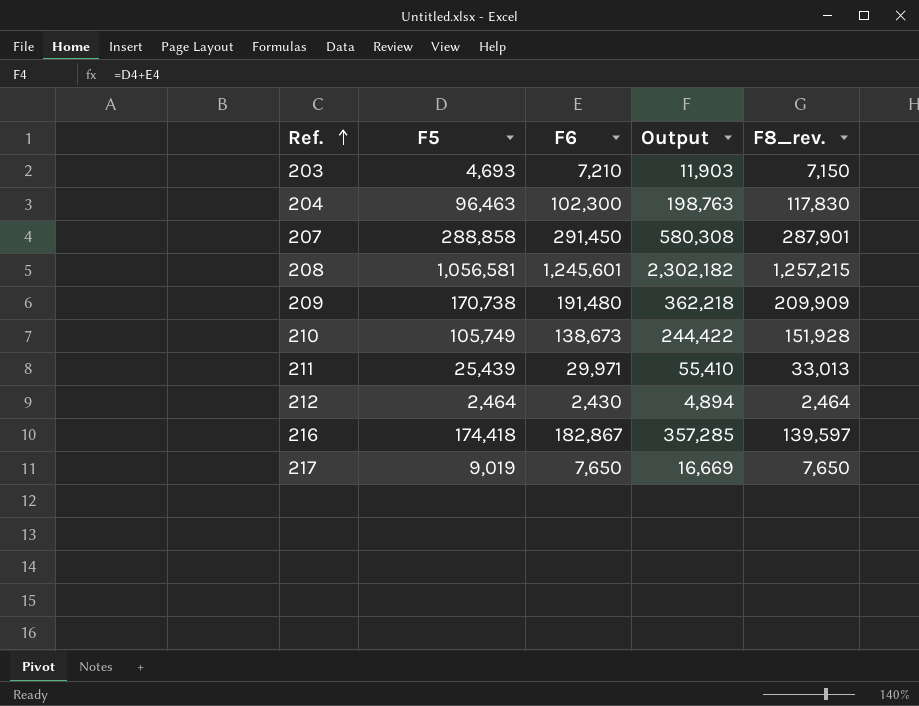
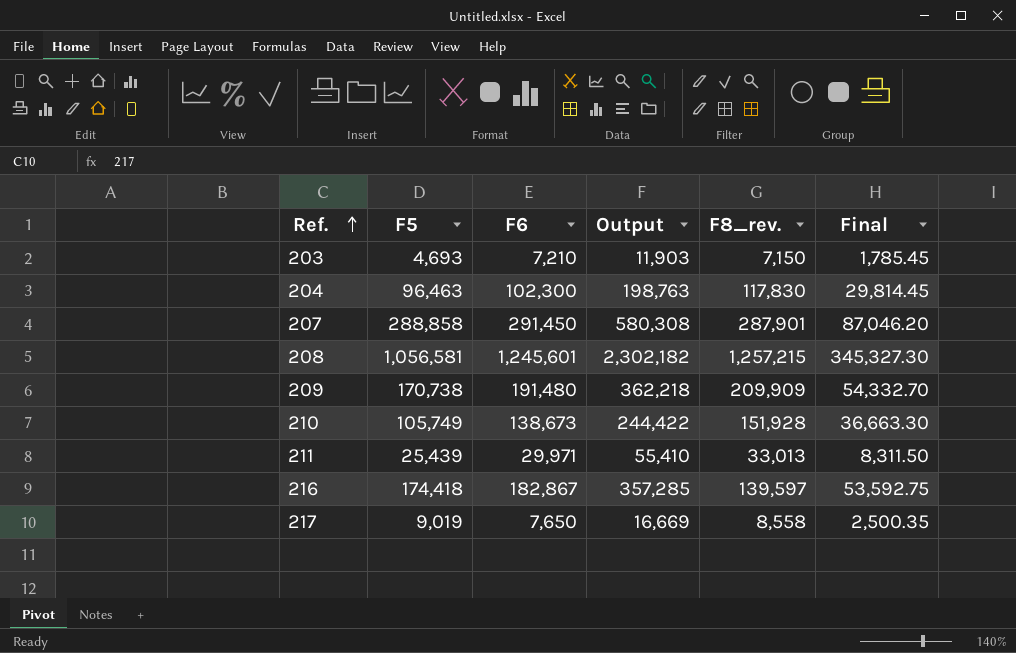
column Final | formula: none -> [Output] * 0.15
row 212: 2,464 | 2,430 | 4,894 | 2,464 -> none
217 | F8_rev.: 7,650 -> 8,558

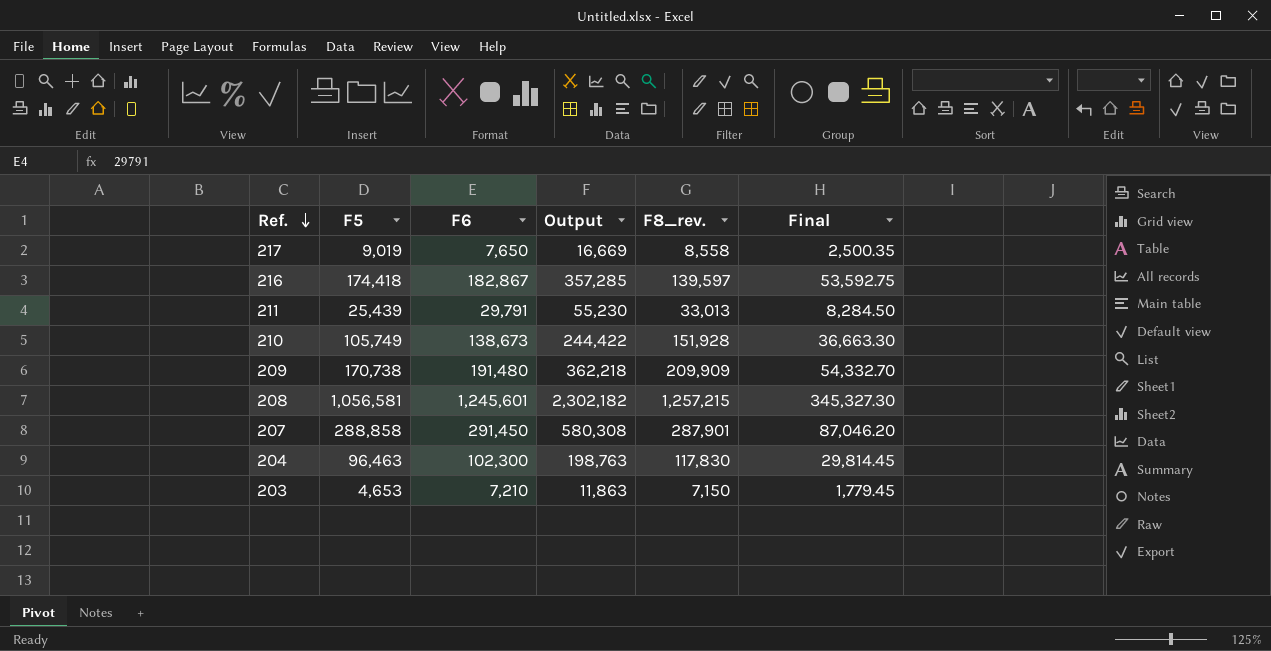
row order: Ref. ascending -> Ref. descending
211 | F6: 29,971 -> 29,791
211 | Output: 55,410 -> 55,230
211 | Final: 8,311.50 -> 8,284.50
203 | F5: 4,693 -> 4,653
203 | Output: 11,903 -> 11,863
203 | Final: 1,785.45 -> 1,779.45

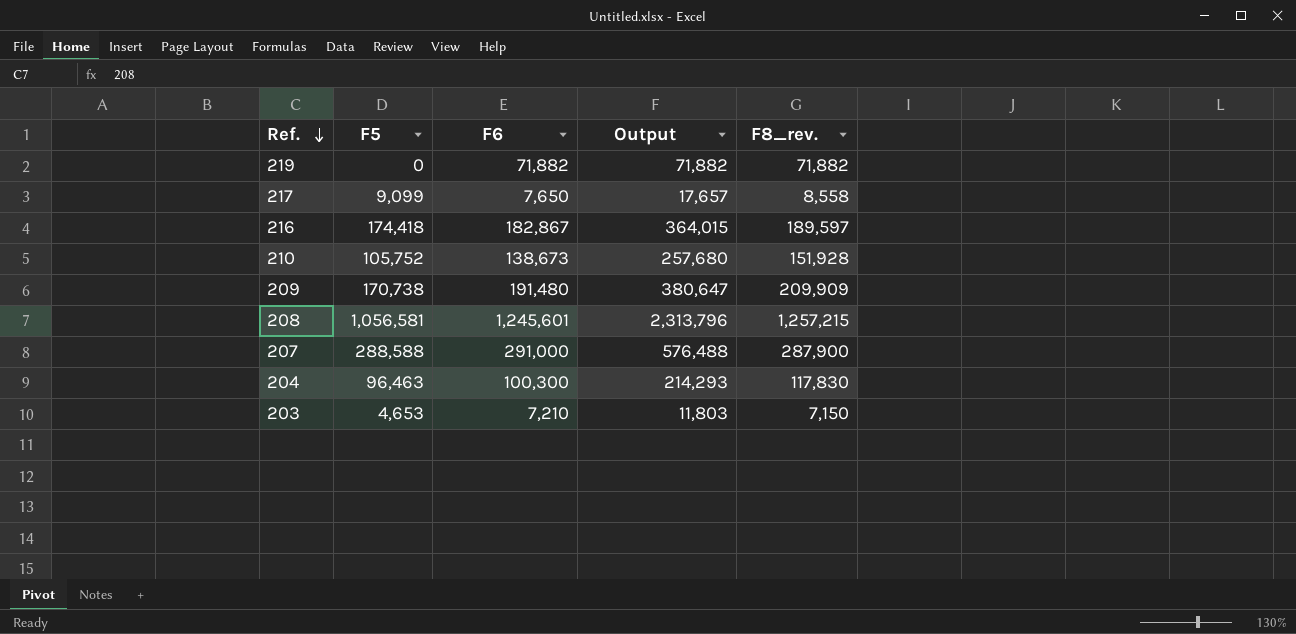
column Final | formula: [Output] * 0.15 -> none
column Output | formula: [F5] + [F6] -> [F5] + [F8_rev.]
row 211: 25,439 | 29,791 | 55,230 | 33,013 | 8,284.50 -> none
row 219: none -> 0 | 71,882 | 71,882 | 71,882
217 | F5: 9,019 -> 9,099
216 | F8_rev.: 139,597 -> 189,597
210 | F5: 105,749 -> 105,752
207 | F5: 288,858 -> 288,588
207 | F6: 291,450 -> 291,000
207 | F8_rev.: 287,901 -> 287,900
204 | F6: 102,300 -> 100,300

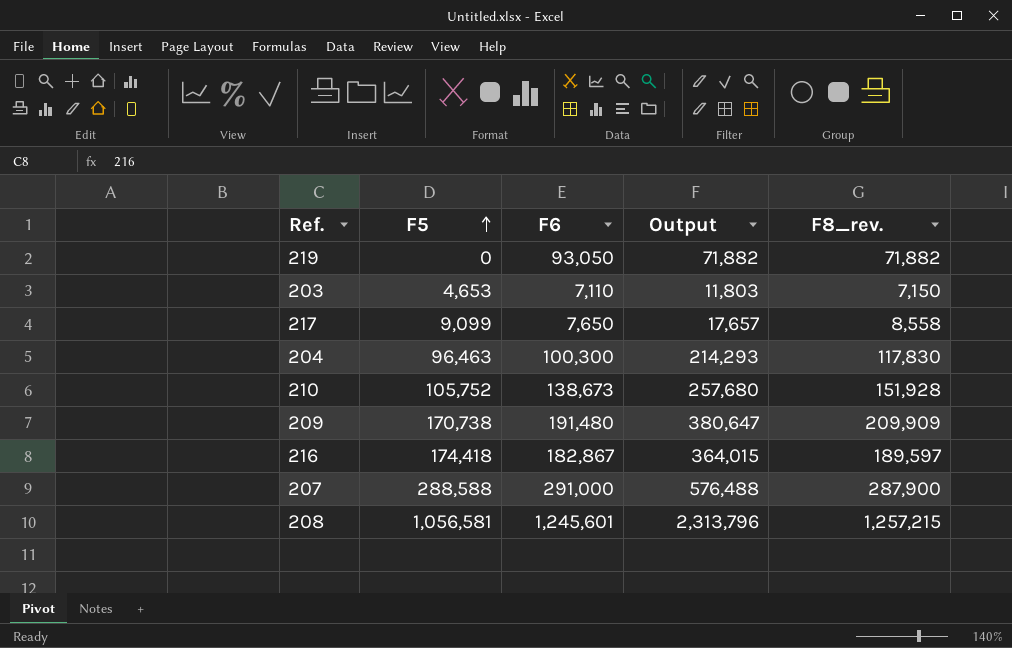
row order: Ref. descending -> F5 ascending
219 | F6: 71,882 -> 93,050
203 | F6: 7,210 -> 7,110

